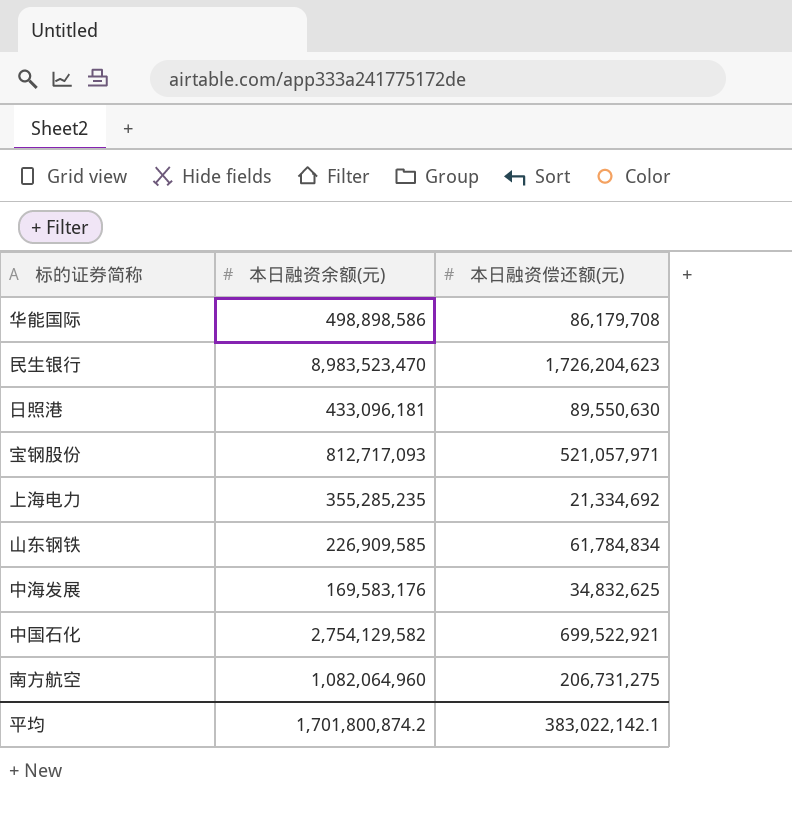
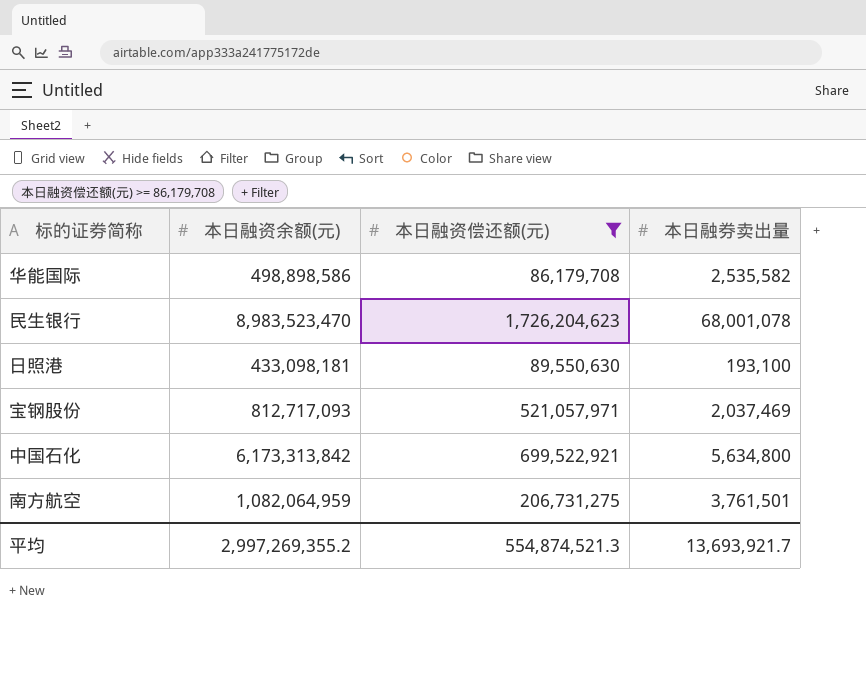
filter: none -> 本日融资偿还额(元) >= 86,179,708
column 本日融券卖出量 | position: none -> 4
日照港 | 本日融资余额(元): 433,096,181 -> 433,098,181
中国石化 | 本日融资余额(元): 2,754,129,582 -> 6,173,313,842
南方航空 | 本日融资余额(元): 1,082,064,960 -> 1,082,064,959
平均 | 本日融资余额(元): 1,701,800,874.2 -> 2,997,269,355.2
平均 | 本日融资偿还额(元): 383,022,142.1 -> 554,874,521.3

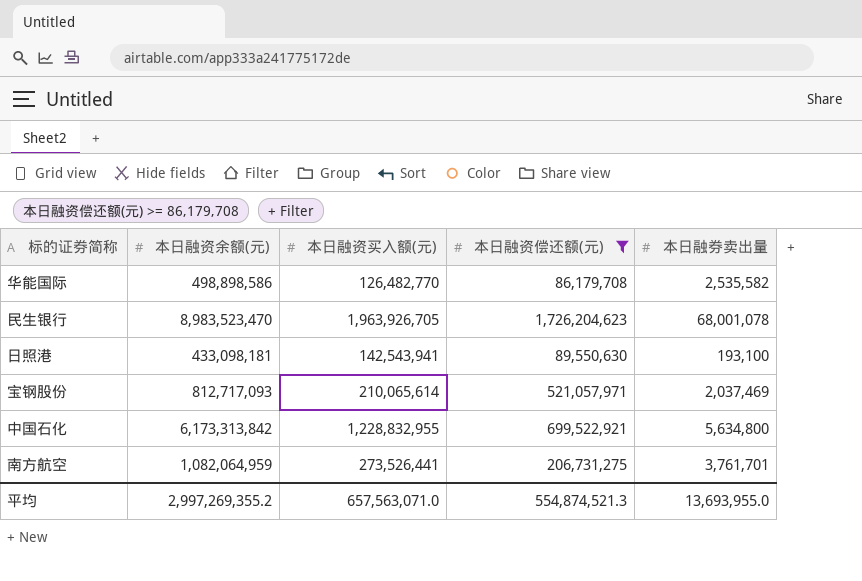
column 本日融资买入额(元) | position: none -> 3
南方航空 | 本日融券卖出量: 3,761,501 -> 3,761,701
平均 | 本日融券卖出量: 13,693,921.7 -> 13,693,955.0

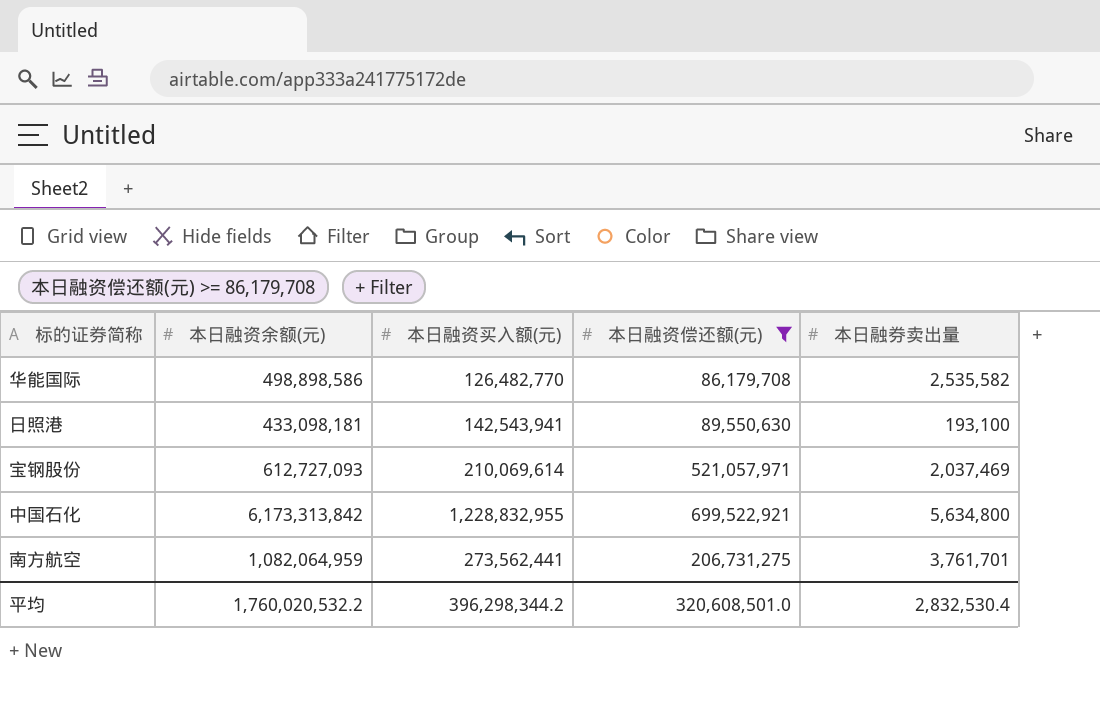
row 民生银行: 8,983,523,470 | 1,963,926,705 | 1,726,204,623 | 68,001,078 -> none
宝钢股份 | 本日融资余额(元): 812,717,093 -> 612,727,093
宝钢股份 | 本日融资买入额(元): 210,065,614 -> 210,069,614
南方航空 | 本日融资买入额(元): 273,526,441 -> 273,562,441
平均 | 本日融资余额(元): 2,997,269,355.2 -> 1,760,020,532.2
平均 | 本日融资买入额(元): 657,563,071.0 -> 396,298,344.2
平均 | 本日融资偿还额(元): 554,874,521.3 -> 320,608,501.0
平均 | 本日融券卖出量: 13,693,955.0 -> 2,832,530.4

